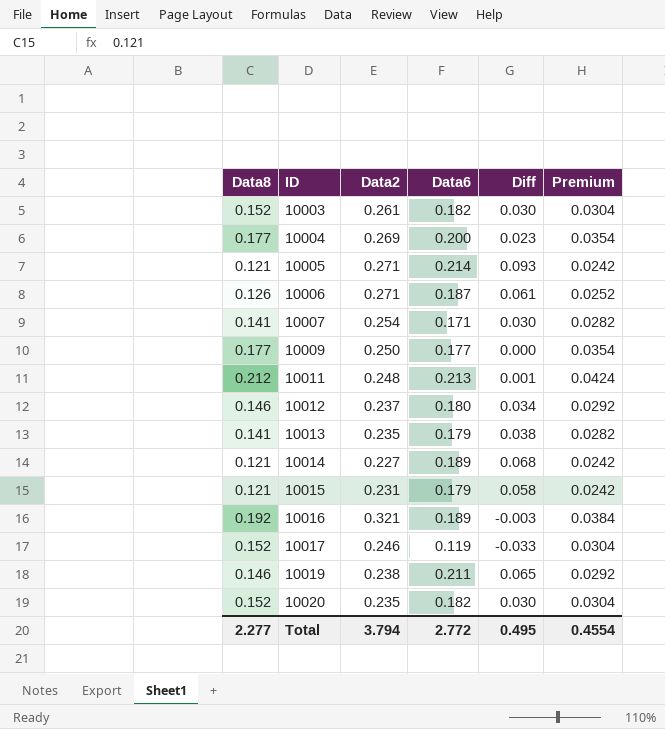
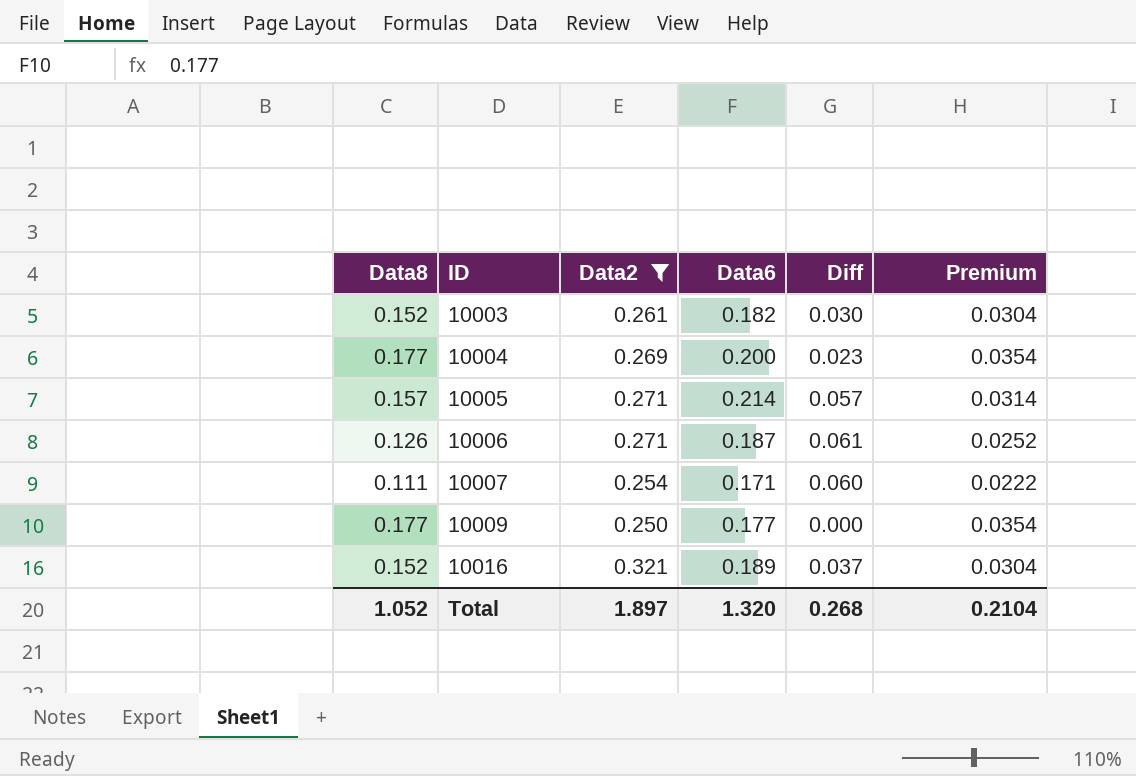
filter: none -> Data2 >= 0.250
10005 | Data8: 0.121 -> 0.157
10005 | Diff: 0.093 -> 0.057
10005 | Premium: 0.0242 -> 0.0314
10007 | Data8: 0.141 -> 0.111
10007 | Diff: 0.030 -> 0.060
10007 | Premium: 0.0282 -> 0.0222
10016 | Data8: 0.192 -> 0.152
10016 | Diff: -0.003 -> 0.037
10016 | Premium: 0.0384 -> 0.0304
Total | Data8: 2.277 -> 1.052
Total | Data2: 3.794 -> 1.897
Total | Data6: 2.772 -> 1.320
Total | Diff: 0.495 -> 0.268
Total | Premium: 0.4554 -> 0.2104

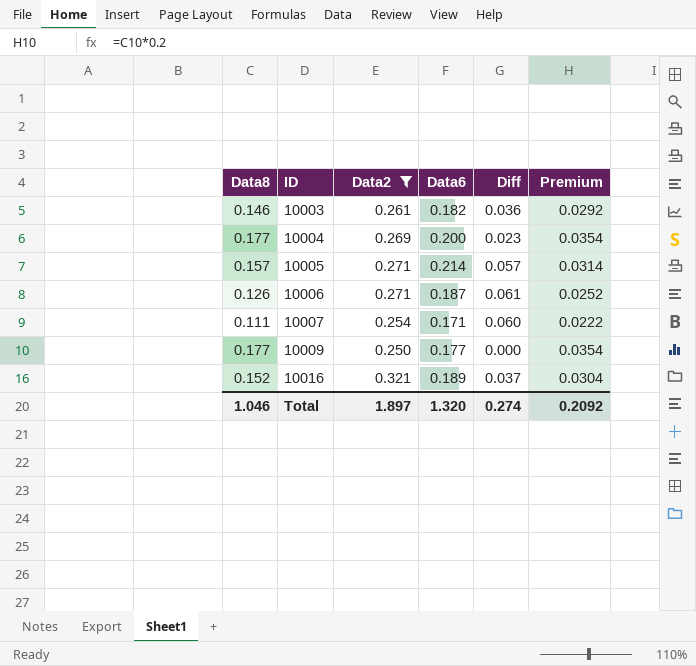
10003 | Data8: 0.152 -> 0.146
10003 | Diff: 0.030 -> 0.036
10003 | Premium: 0.0304 -> 0.0292
Total | Data8: 1.052 -> 1.046
Total | Diff: 0.268 -> 0.274
Total | Premium: 0.2104 -> 0.2092

